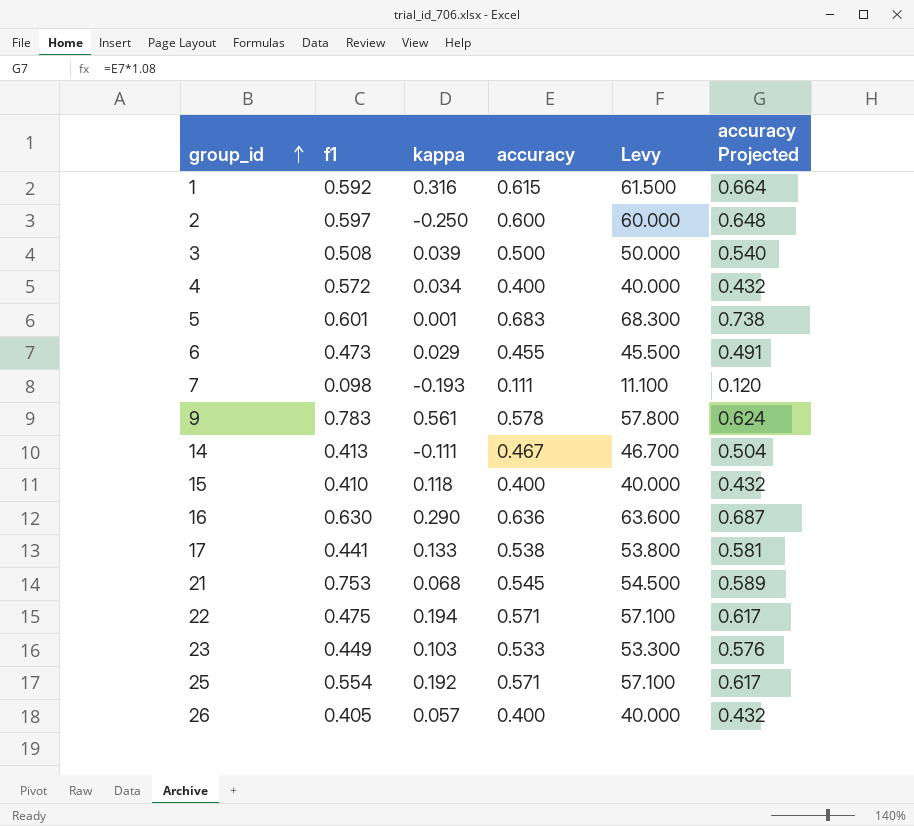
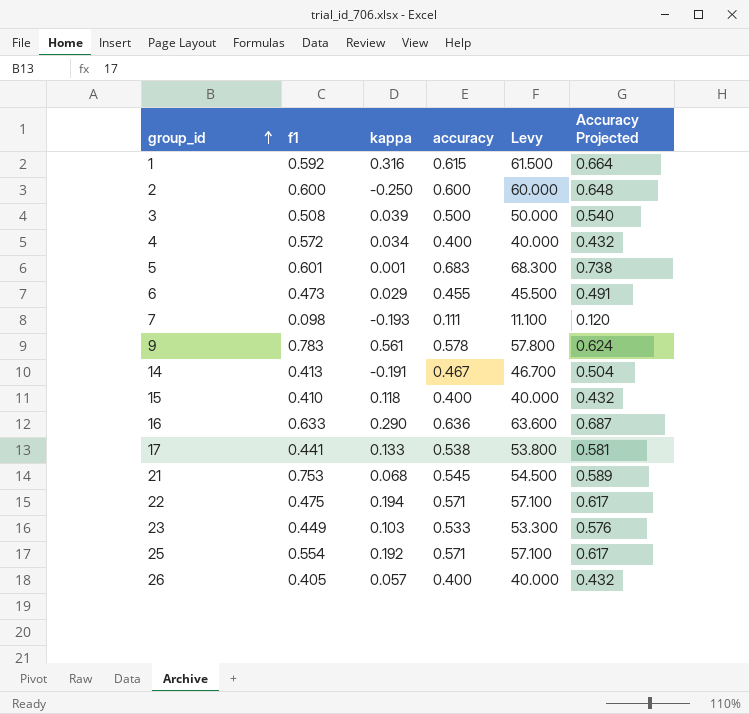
column name: accuracy Projected -> Accuracy Projected
2 | f1: 0.597 -> 0.600
14 | kappa: -0.111 -> -0.191
16 | f1: 0.630 -> 0.633

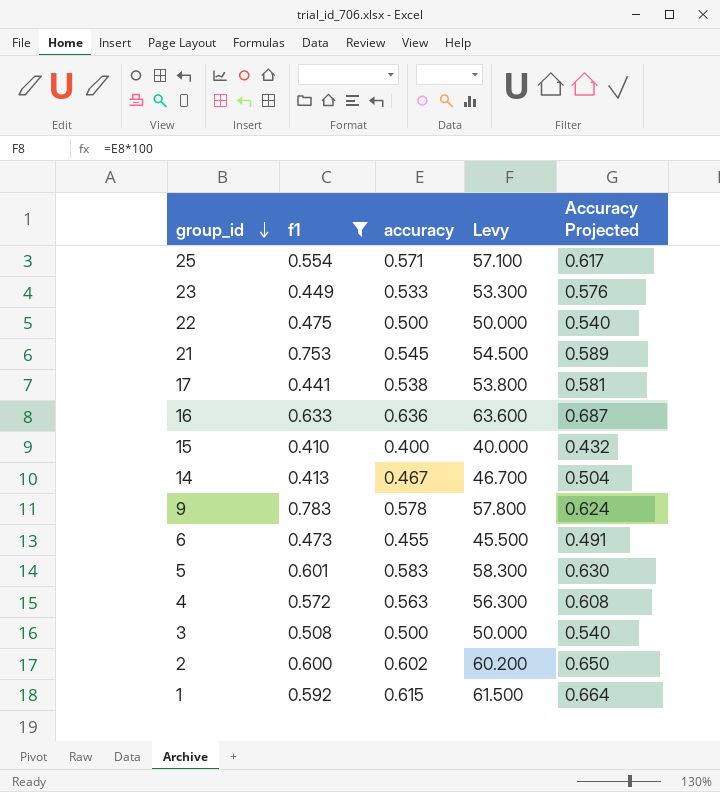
filter: none -> f1 >= 0.410
row order: group_id ascending -> group_id descending
column kappa | position: 3 -> none
22 | accuracy: 0.571 -> 0.500
22 | Levy: 57.100 -> 50.000
22 | Accuracy Projected: 0.617 -> 0.540
5 | accuracy: 0.683 -> 0.583
5 | Levy: 68.300 -> 58.300
5 | Accuracy Projected: 0.738 -> 0.630
4 | accuracy: 0.400 -> 0.563
4 | Levy: 40.000 -> 56.300
4 | Accuracy Projected: 0.432 -> 0.608
2 | accuracy: 0.600 -> 0.602
2 | Levy: 60.000 -> 60.200
2 | Accuracy Projected: 0.648 -> 0.650

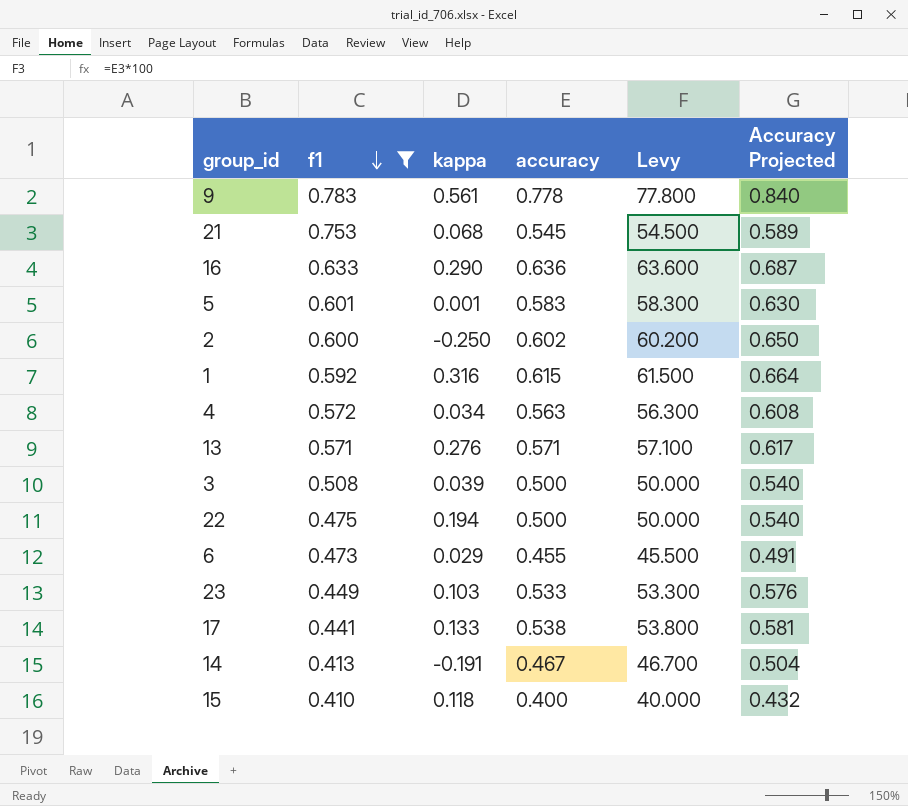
row order: group_id descending -> f1 descending
column kappa | position: none -> 3
row 25: 0.554 | 0.571 | 57.100 | 0.617 -> none
9 | accuracy: 0.578 -> 0.778
9 | Levy: 57.800 -> 77.800
9 | Accuracy Projected: 0.624 -> 0.840
row 13: none -> 0.571 | 0.276 | 0.571 | 57.100 | 0.617

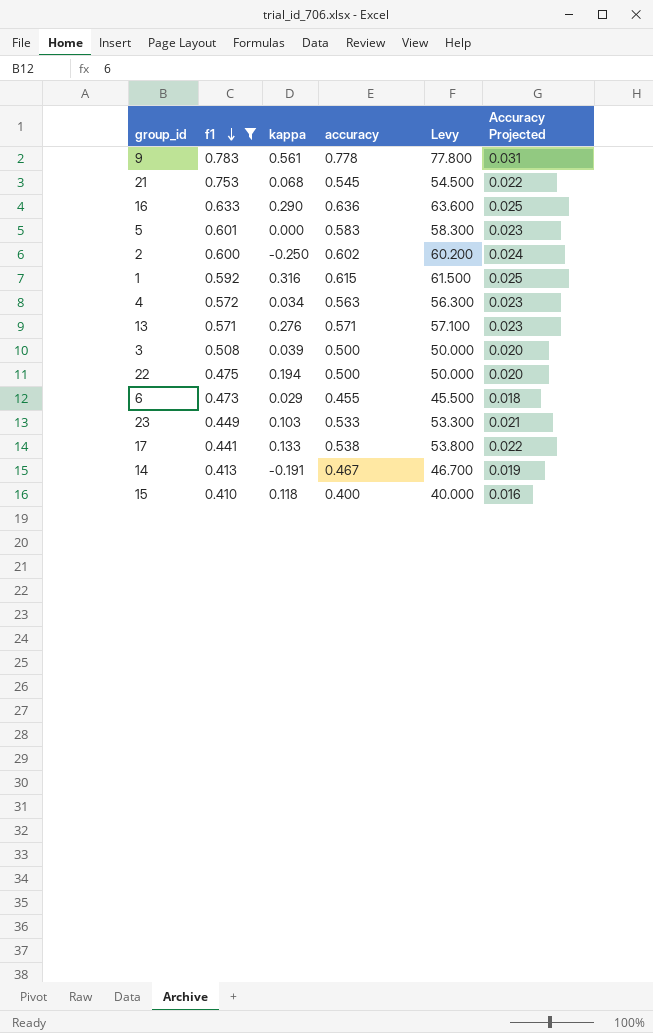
column Accuracy Projected | formula: [accuracy] * 1.08 -> [accuracy] * 0.04
5 | kappa: 0.001 -> 0.000

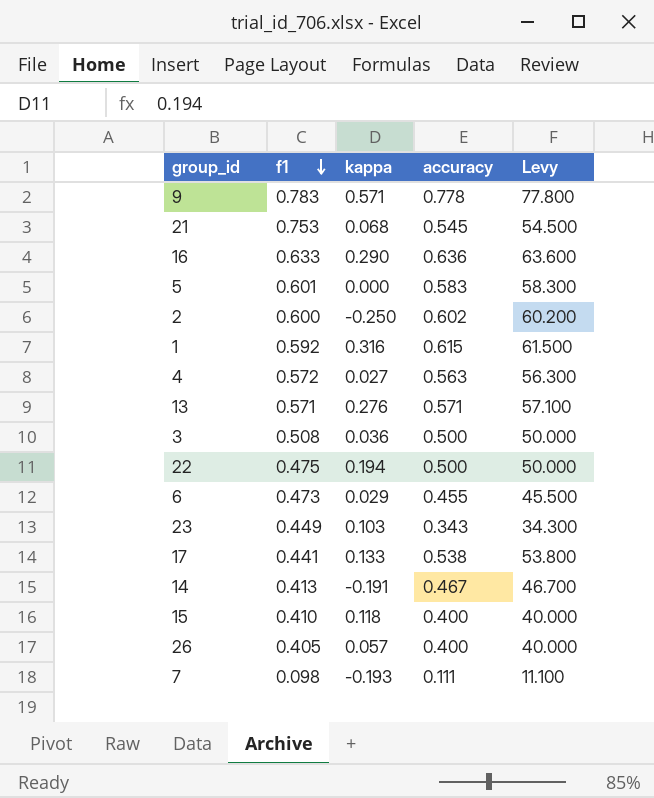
filter: f1 >= 0.410 -> none
column Accuracy Projected | formula: [accuracy] * 0.04 -> none
9 | kappa: 0.561 -> 0.571
4 | kappa: 0.034 -> 0.027
3 | kappa: 0.039 -> 0.036
23 | accuracy: 0.533 -> 0.343
23 | Levy: 53.300 -> 34.300

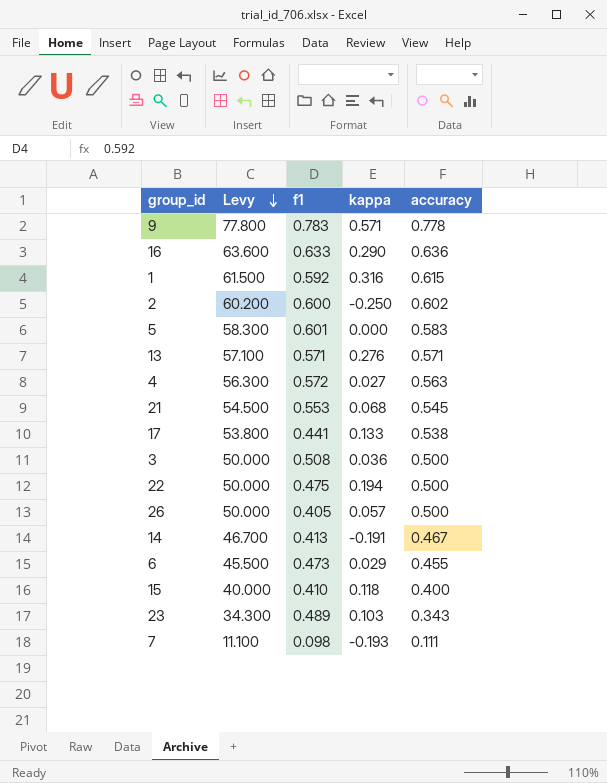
row order: f1 descending -> Levy descending
column Levy | position: 5 -> 2
21 | f1: 0.753 -> 0.553
26 | Levy: 40.000 -> 50.000
26 | accuracy: 0.400 -> 0.500
23 | f1: 0.449 -> 0.489

